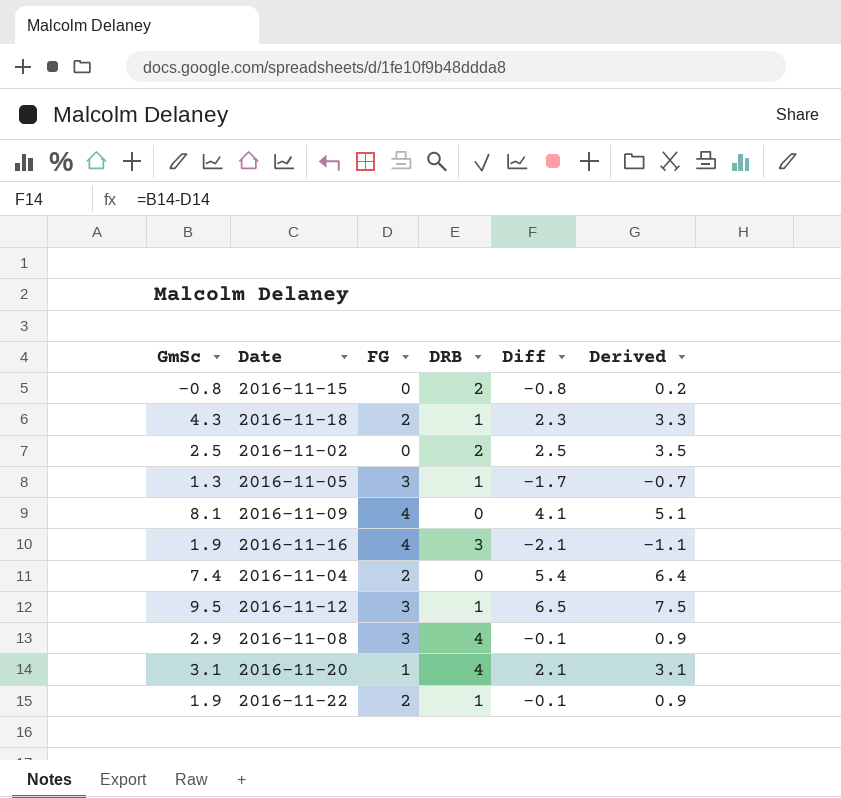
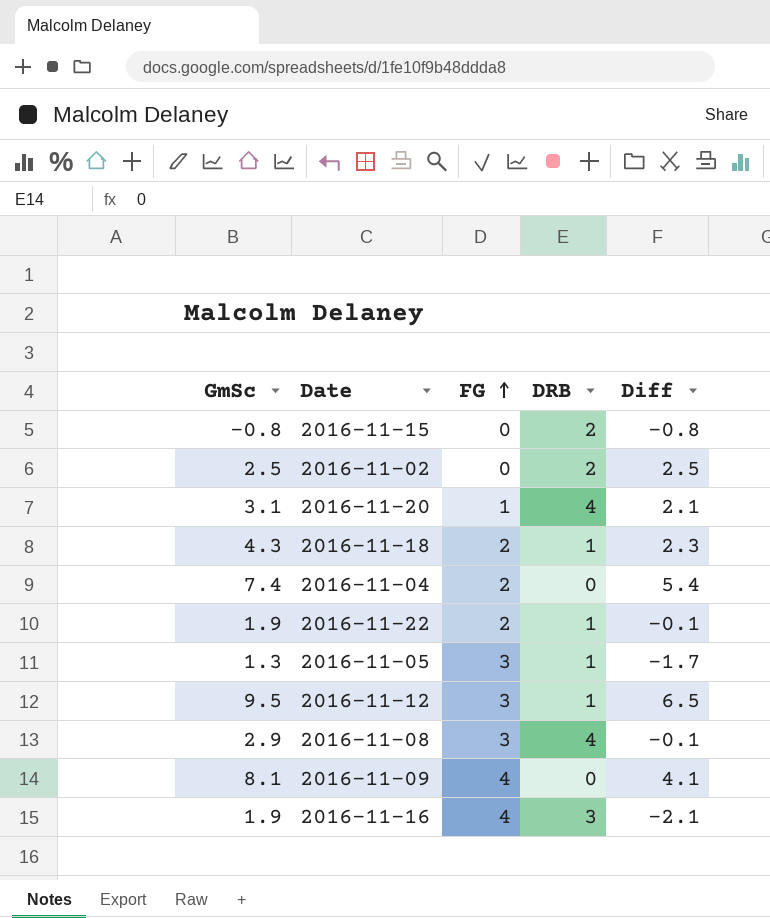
row order: none -> FG ascending
column Derived | formula: [Diff] + 1 -> none

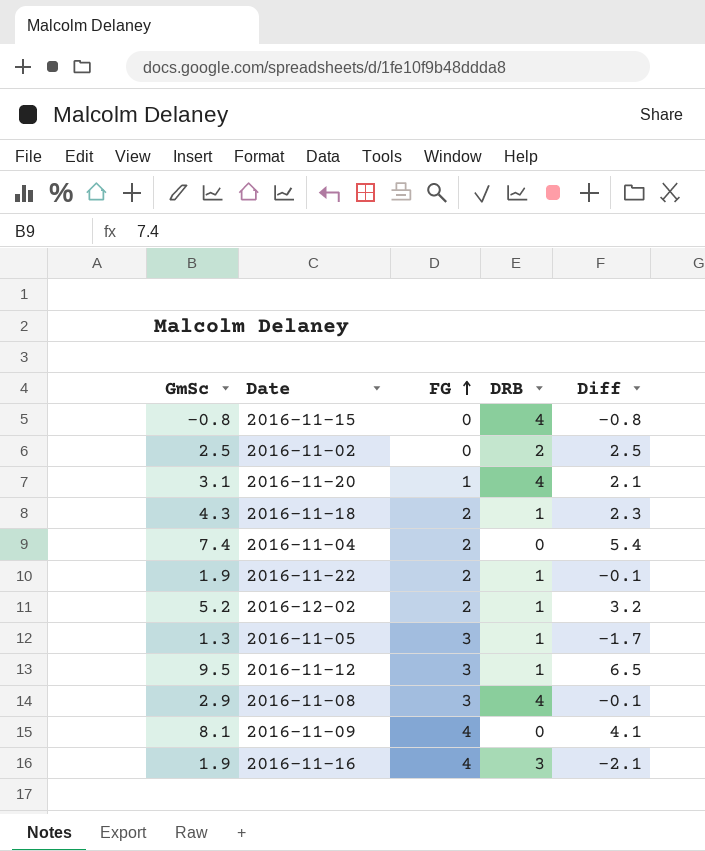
2016-11-15 | DRB: 2 -> 4
row 2016-12-02: none -> 5.2 | 2 | 1 | 3.2

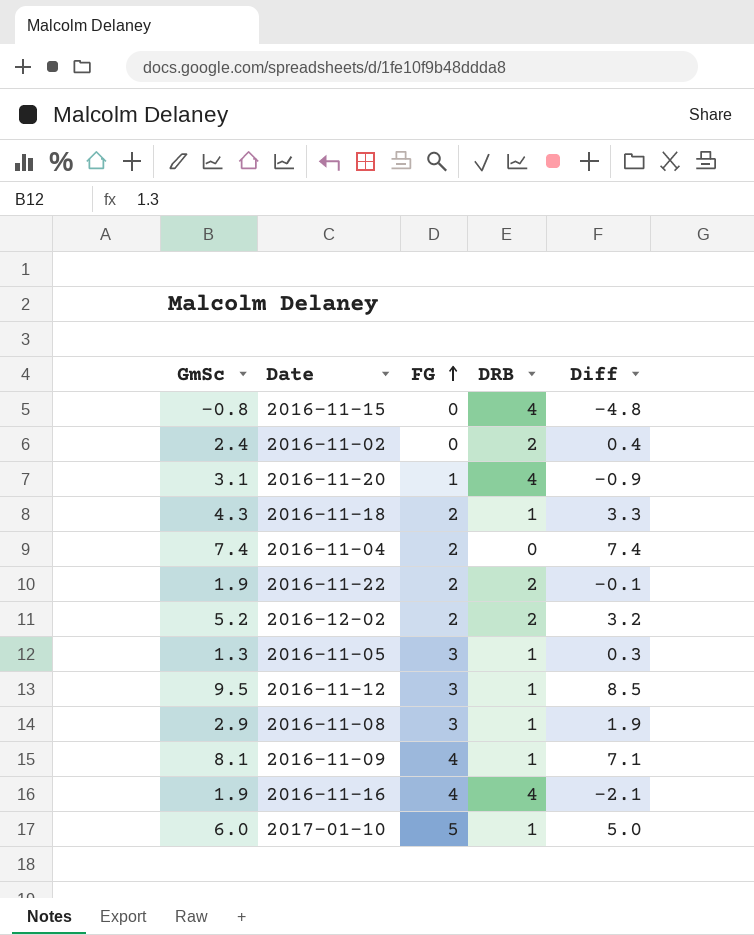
column Diff | formula: [GmSc] - [FG] -> [GmSc] - [DRB]
2016-11-02 | GmSc: 2.5 -> 2.4
2016-11-22 | DRB: 1 -> 2
2016-12-02 | DRB: 1 -> 2
2016-11-08 | DRB: 4 -> 1
2016-11-09 | DRB: 0 -> 1
2016-11-16 | DRB: 3 -> 4
row 2017-01-10: none -> 6.0 | 5 | 1 | 5.0

